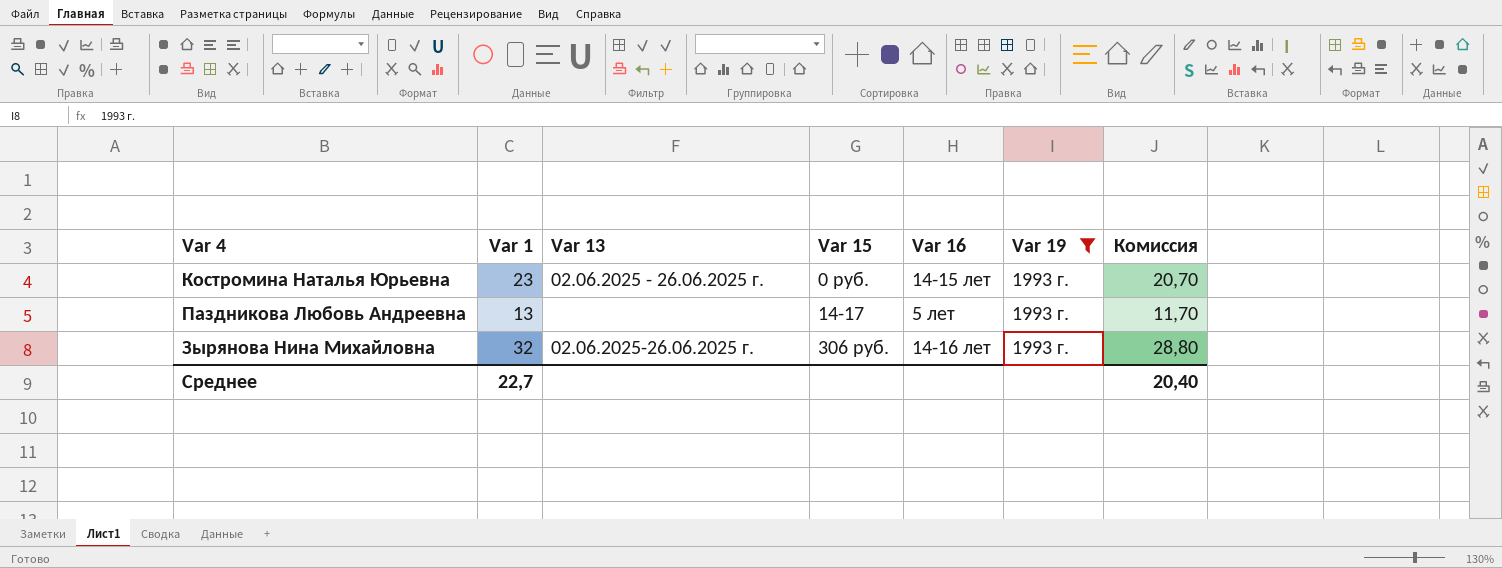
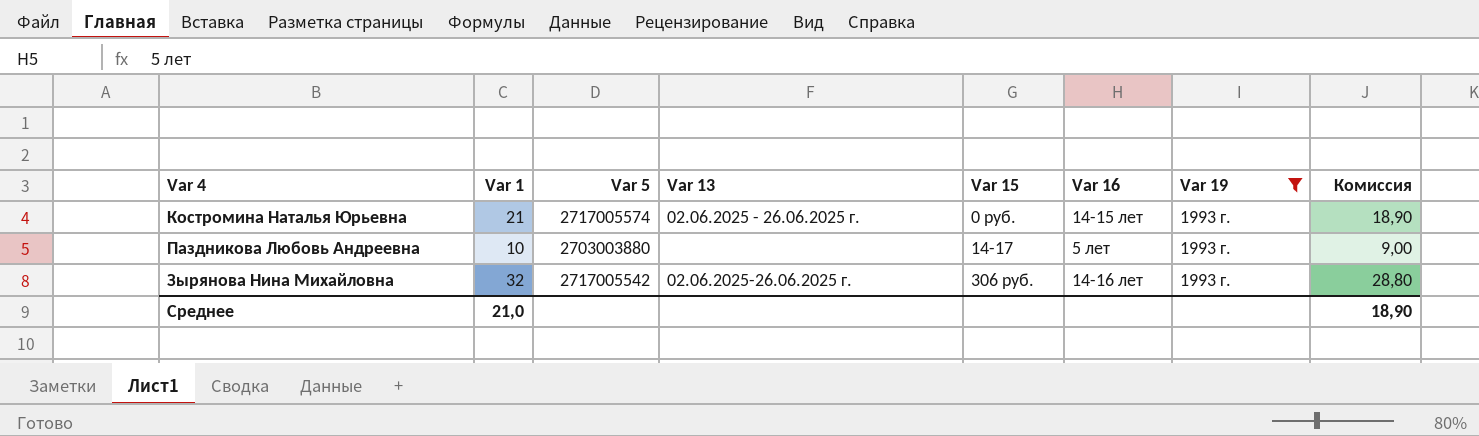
column Var 5 | position: none -> 3
Костромина Наталья Юрьевна | Var 1: 23 -> 21
Костромина Наталья Юрьевна | Комиссия: 20,70 -> 18,90
Паздникова Любовь Андреевна | Var 1: 13 -> 10
Паздникова Любовь Андреевна | Комиссия: 11,70 -> 9,00
Среднее | Var 1: 22,7 -> 21,0
Среднее | Комиссия: 20,40 -> 18,90

